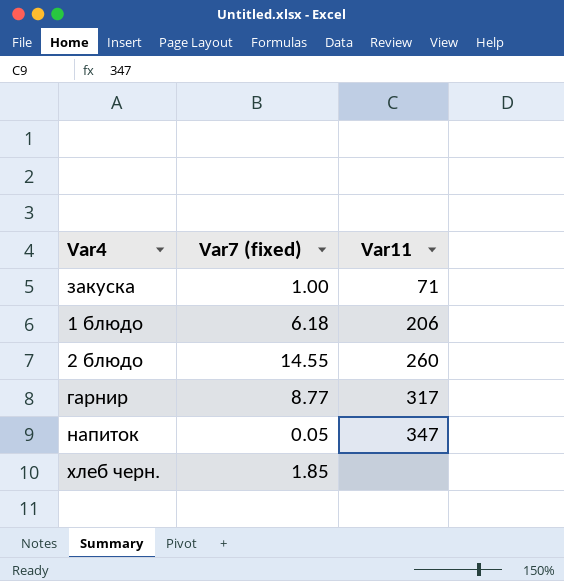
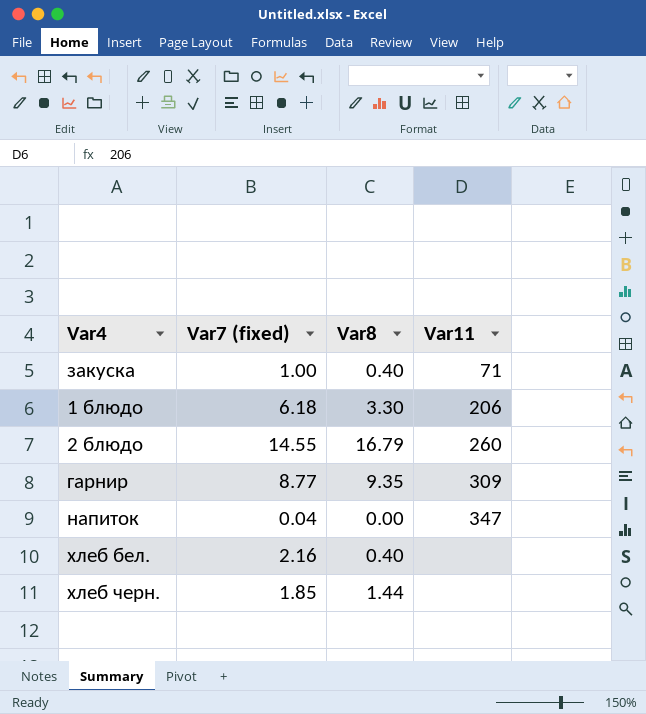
column Var8 | position: none -> 3
гарнир | Var11: 317 -> 309
напиток | Var7 (fixed): 0.05 -> 0.04
row хлеб бел.: none -> 2.16 | 0.40 | none

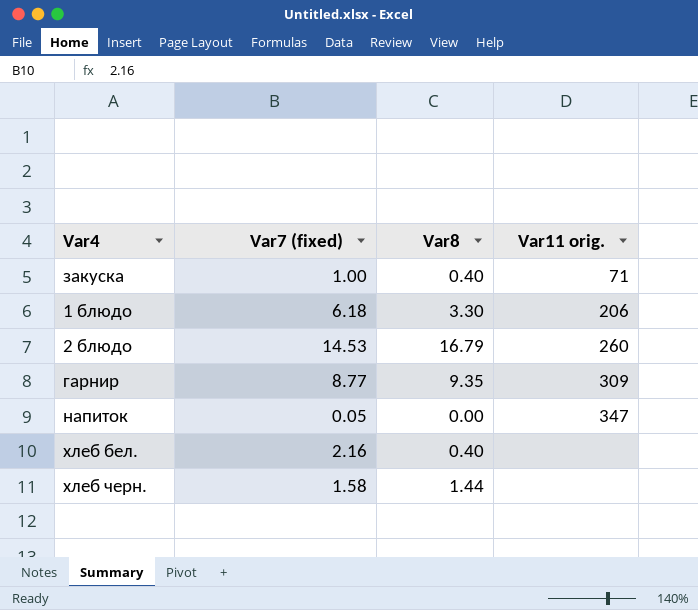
column name: Var11 -> Var11 orig.
2 блюдо | Var7 (fixed): 14.55 -> 14.53
напиток | Var7 (fixed): 0.04 -> 0.05
хлеб черн. | Var7 (fixed): 1.85 -> 1.58

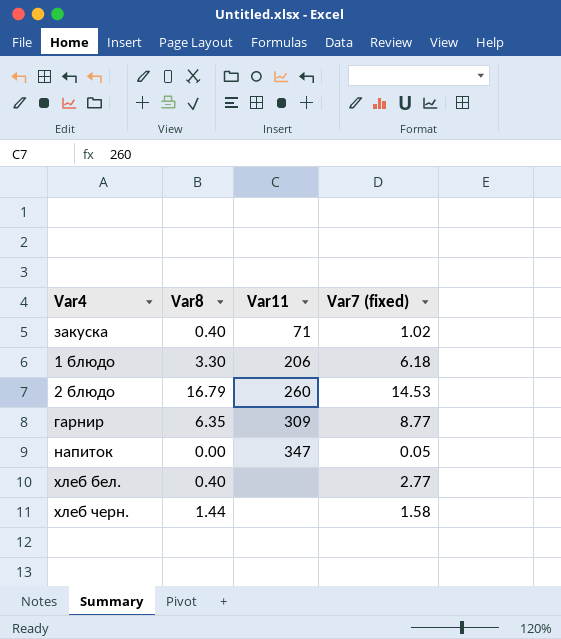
column name: Var11 orig. -> Var11
column Var7 (fixed) | position: 2 -> 4
закуска | Var7 (fixed): 1.00 -> 1.02
гарнир | Var8: 9.35 -> 6.35
хлеб бел. | Var7 (fixed): 2.16 -> 2.77

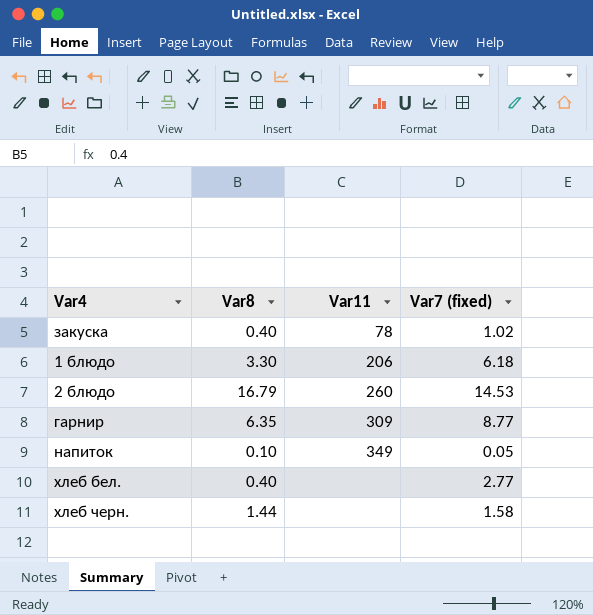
закуска | Var11: 71 -> 78
напиток | Var8: 0.00 -> 0.10
напиток | Var11: 347 -> 349

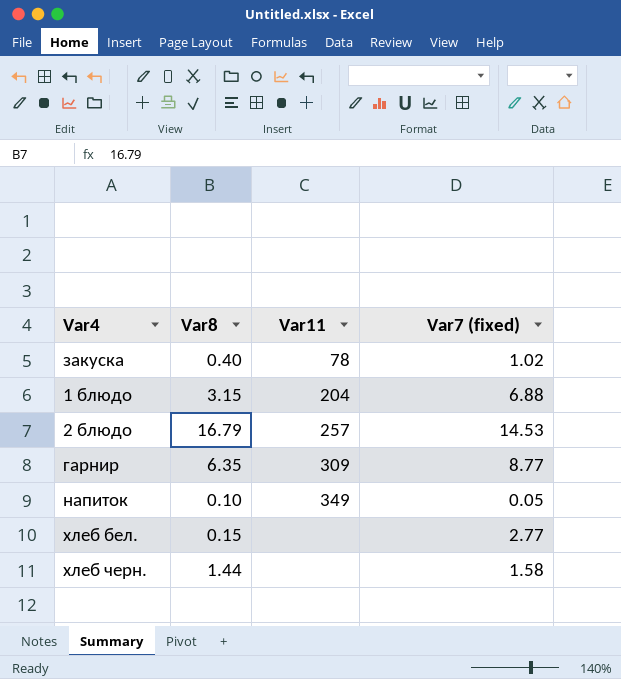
1 блюдо | Var8: 3.30 -> 3.15
1 блюдо | Var11: 206 -> 204
1 блюдо | Var7 (fixed): 6.18 -> 6.88
2 блюдо | Var11: 260 -> 257
хлеб бел. | Var8: 0.40 -> 0.15

